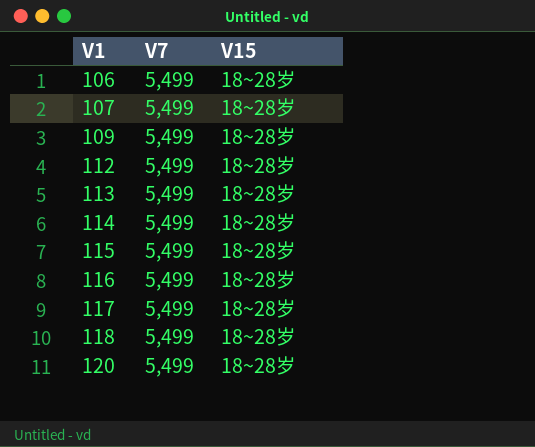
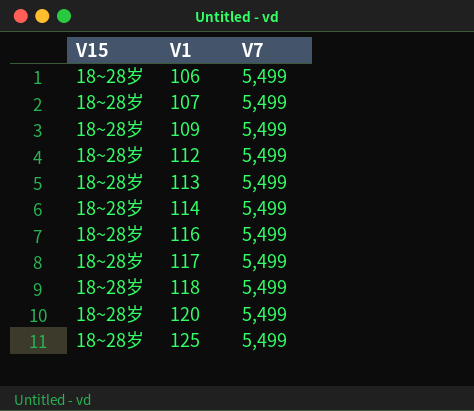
column V15 | position: 3 -> 1
row 115: 5,499 | 18~28岁 -> none
row 125: none -> 18~28岁 | 5,499

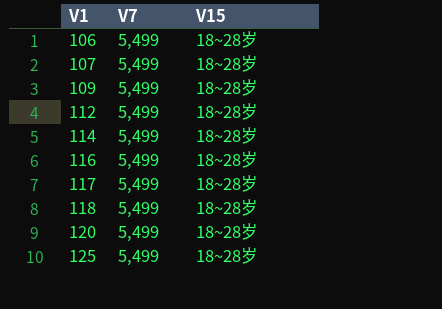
column V15 | position: 1 -> 3
row 113: 18~28岁 | 5,499 -> none

